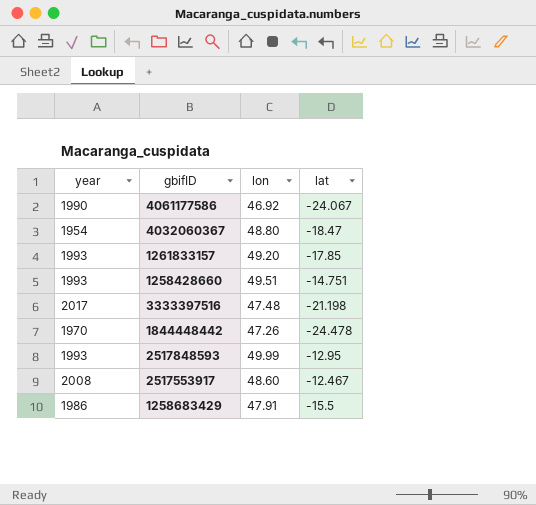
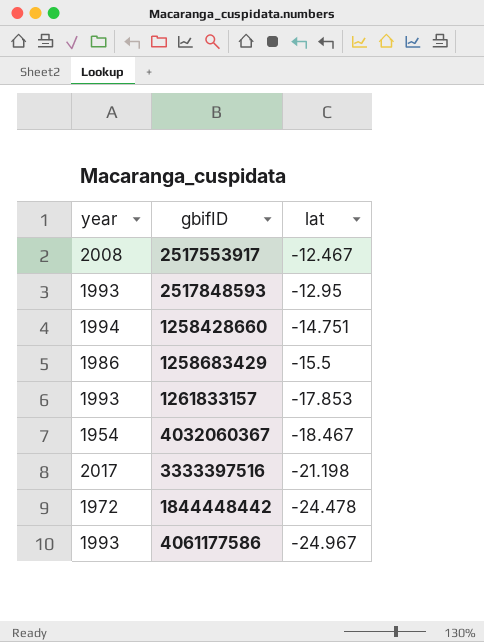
row order: none -> lat descending
column lon | position: 3 -> none
1258428660 | year: 1993 -> 1994
1261833157 | lat: -17.85 -> -17.853
4032060367 | lat: -18.47 -> -18.467
1844448442 | year: 1970 -> 1972
4061177586 | year: 1990 -> 1993
4061177586 | lat: -24.067 -> -24.967

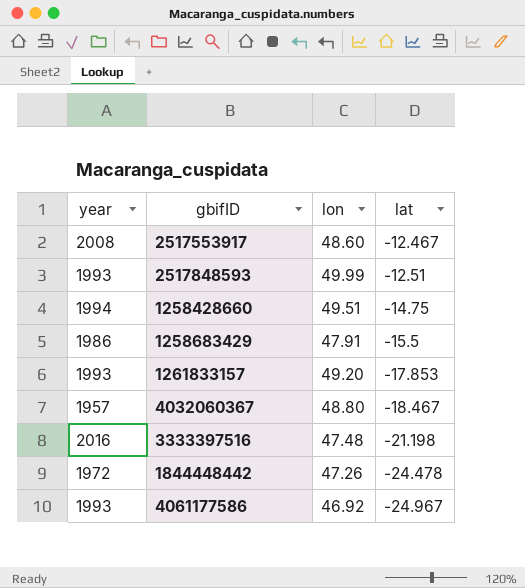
column lon | position: none -> 3
2517848593 | lat: -12.95 -> -12.51
1258428660 | lat: -14.751 -> -14.75
4032060367 | year: 1954 -> 1957
3333397516 | year: 2017 -> 2016

